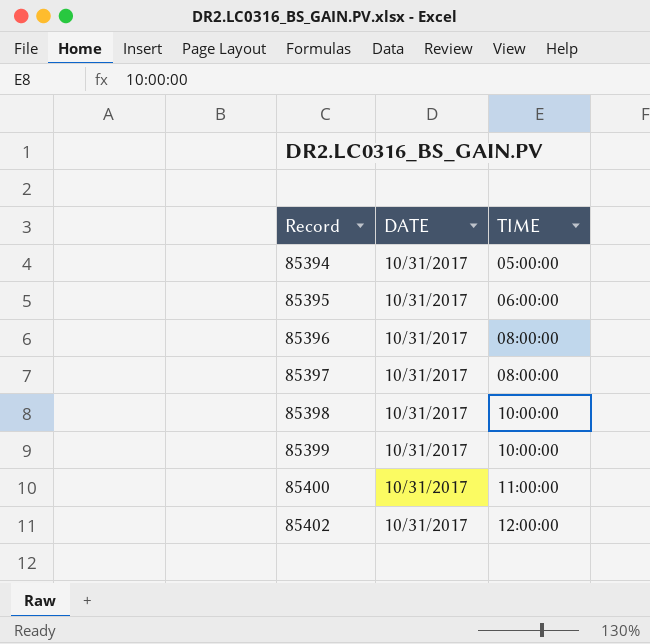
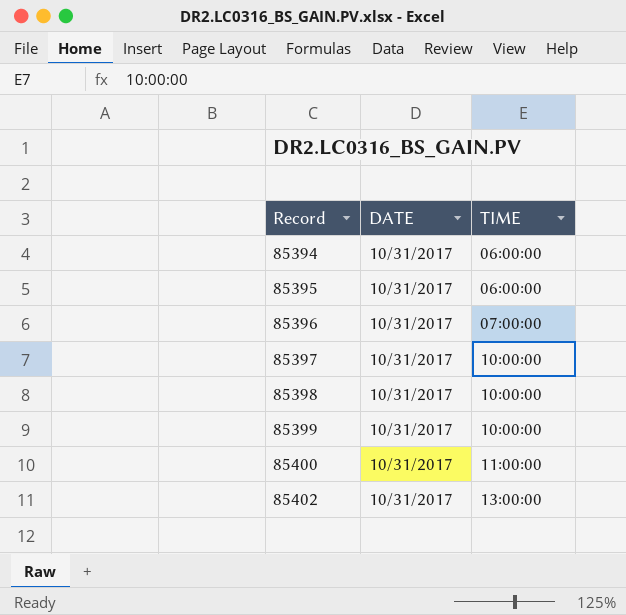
85394 | TIME: 05:00:00 -> 06:00:00
85396 | TIME: 08:00:00 -> 07:00:00
85397 | TIME: 08:00:00 -> 10:00:00
85402 | TIME: 12:00:00 -> 13:00:00

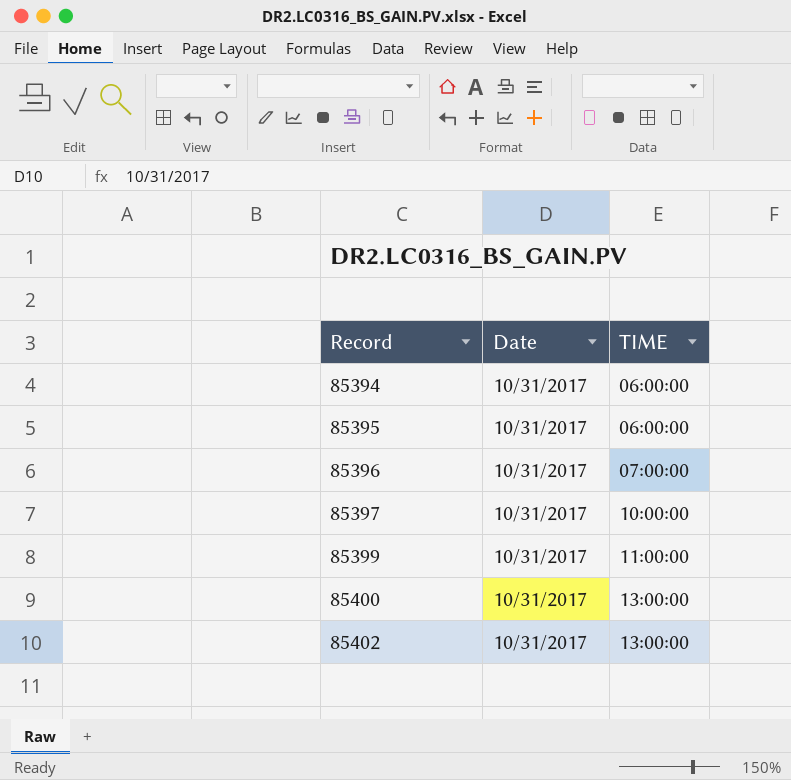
column name: DATE -> Date
row 85398: 10/31/2017 | 10:00:00 -> none
85399 | TIME: 10:00:00 -> 11:00:00
85400 | TIME: 11:00:00 -> 13:00:00

